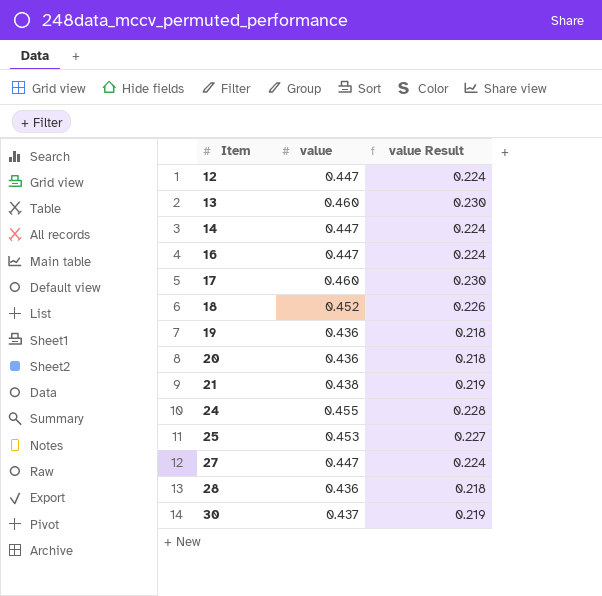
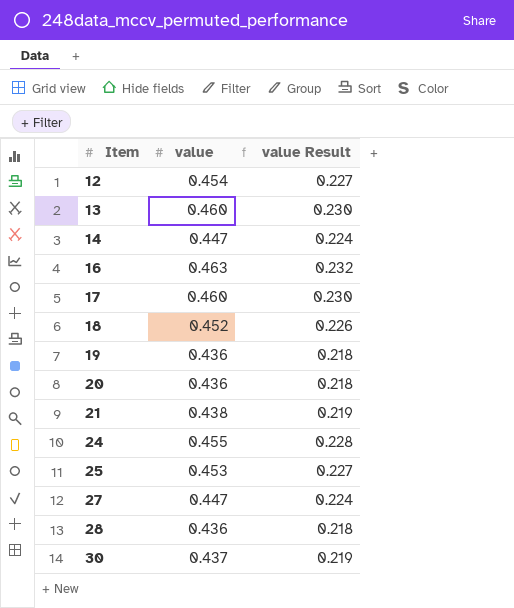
12 | value: 0.447 -> 0.454
12 | value Result: 0.224 -> 0.227
16 | value: 0.447 -> 0.463
16 | value Result: 0.224 -> 0.232

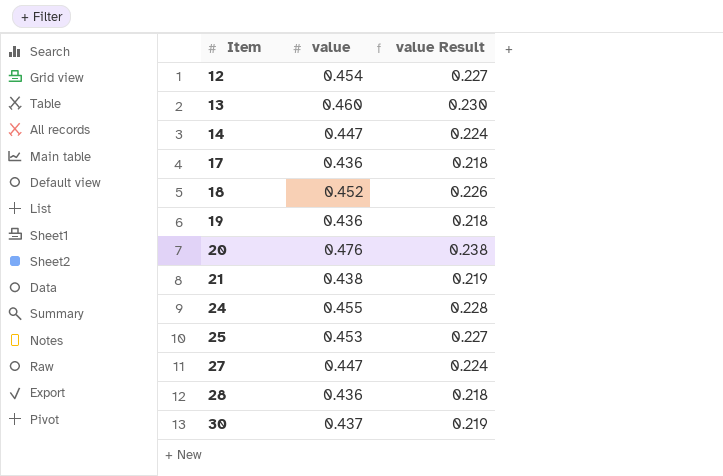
row 16: 0.463 | 0.232 -> none
17 | value: 0.460 -> 0.436
17 | value Result: 0.230 -> 0.218
20 | value: 0.436 -> 0.476
20 | value Result: 0.218 -> 0.238

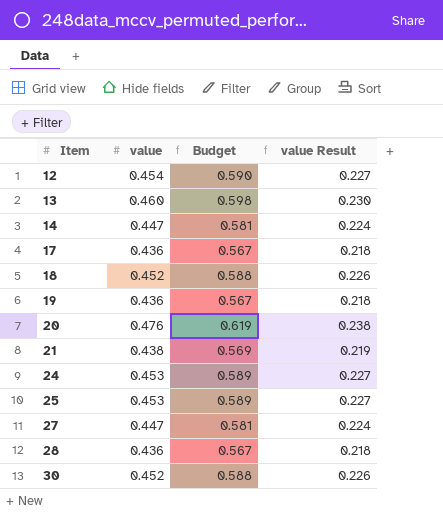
column Budget | formula: none -> [value] * 1.3
24 | value: 0.455 -> 0.453
24 | value Result: 0.228 -> 0.227
30 | value: 0.437 -> 0.452
30 | value Result: 0.219 -> 0.226

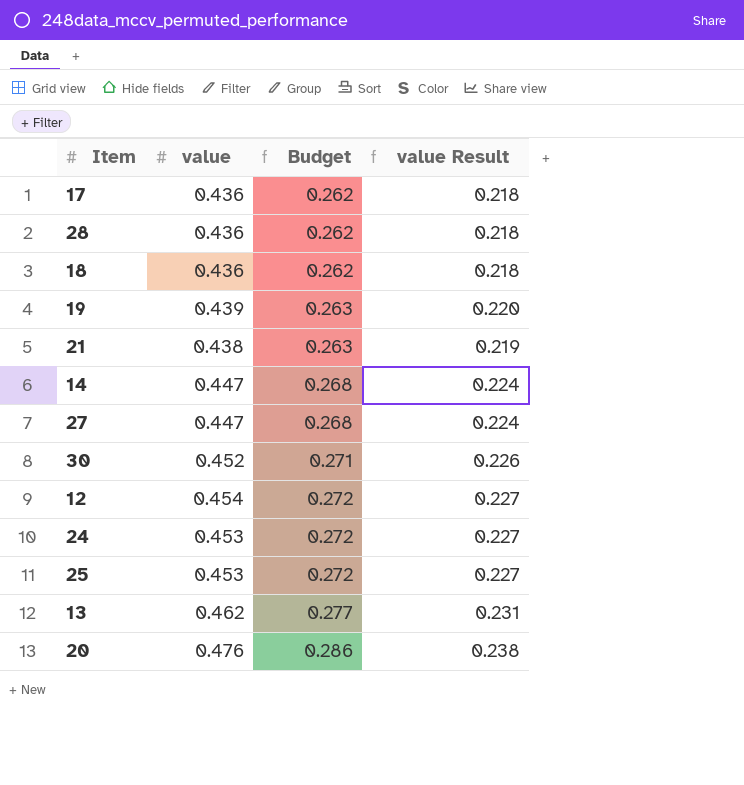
row order: Item ascending -> Budget ascending
column Budget | formula: [value] * 1.3 -> [value] * 0.6
18 | value: 0.452 -> 0.436
18 | value Result: 0.226 -> 0.218
19 | value: 0.436 -> 0.439
19 | value Result: 0.218 -> 0.220
13 | value: 0.460 -> 0.462
13 | value Result: 0.230 -> 0.231

